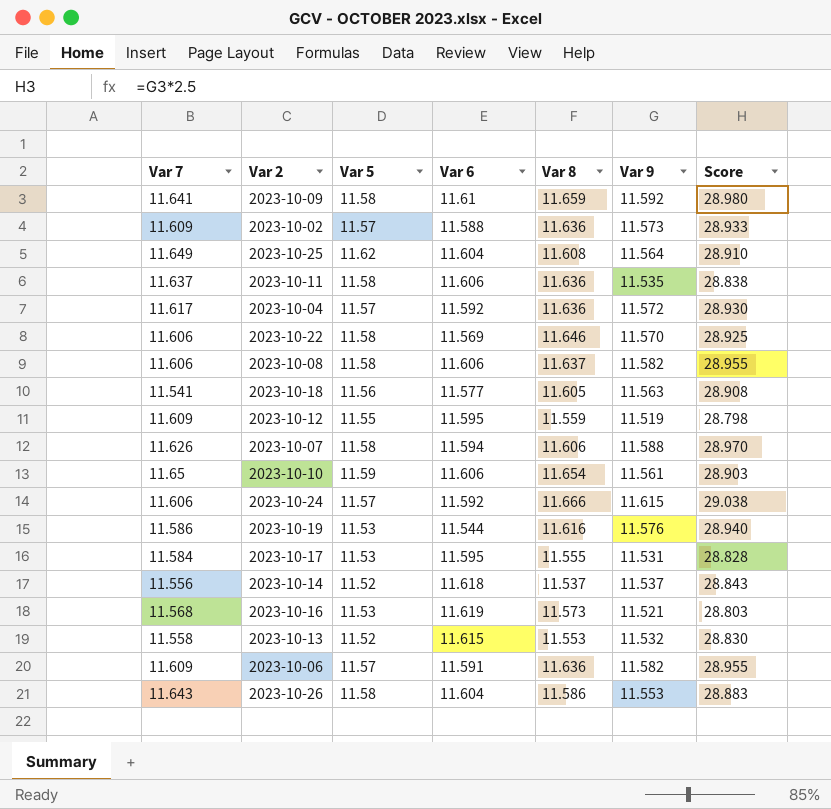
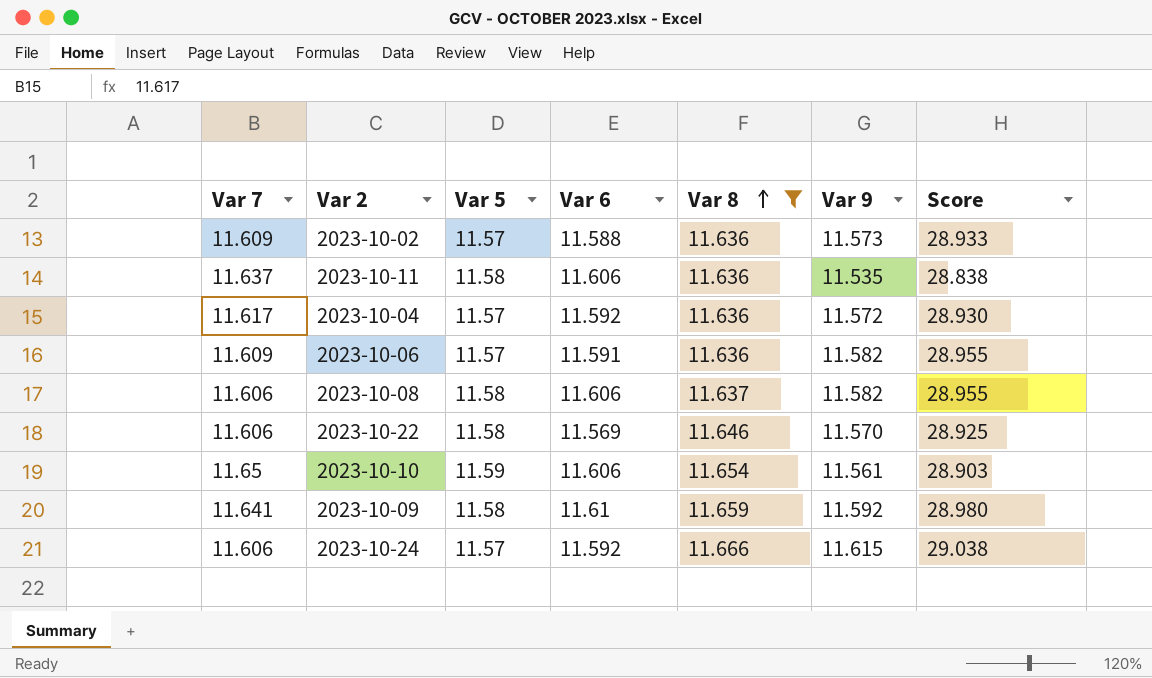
filter: none -> Var 8 >= 11.636
row order: none -> Var 8 ascending

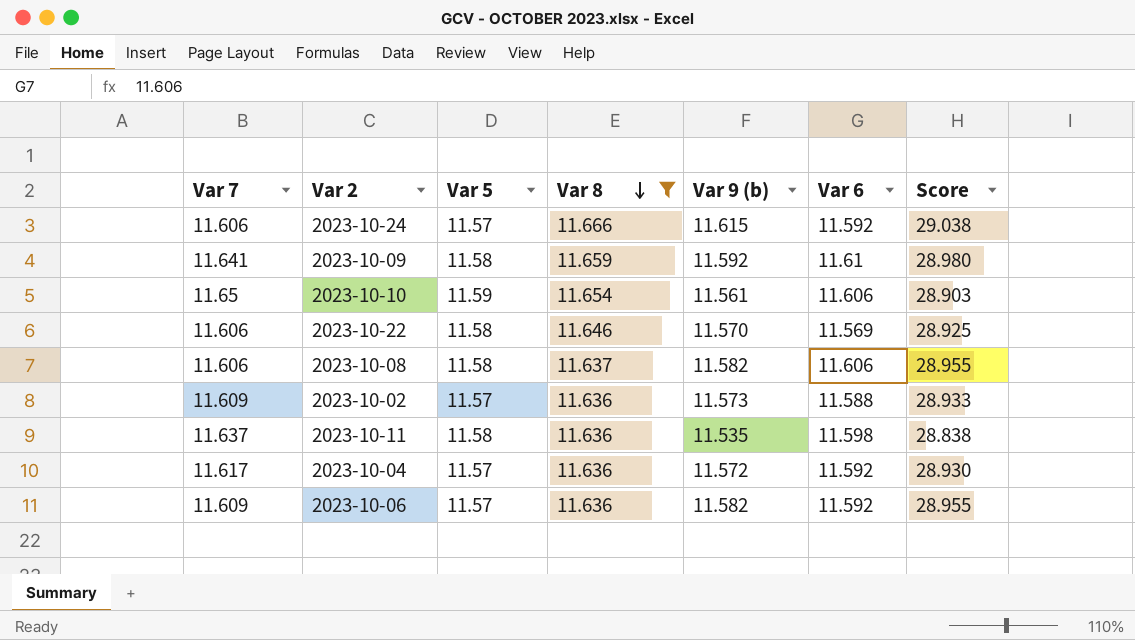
row order: Var 8 ascending -> Var 8 descending
column name: Var 9 -> Var 9 (b)
column Var 6 | position: 4 -> 6
2023-10-11 | Var 6: 11.606 -> 11.598
2023-10-06 | Var 6: 11.591 -> 11.592

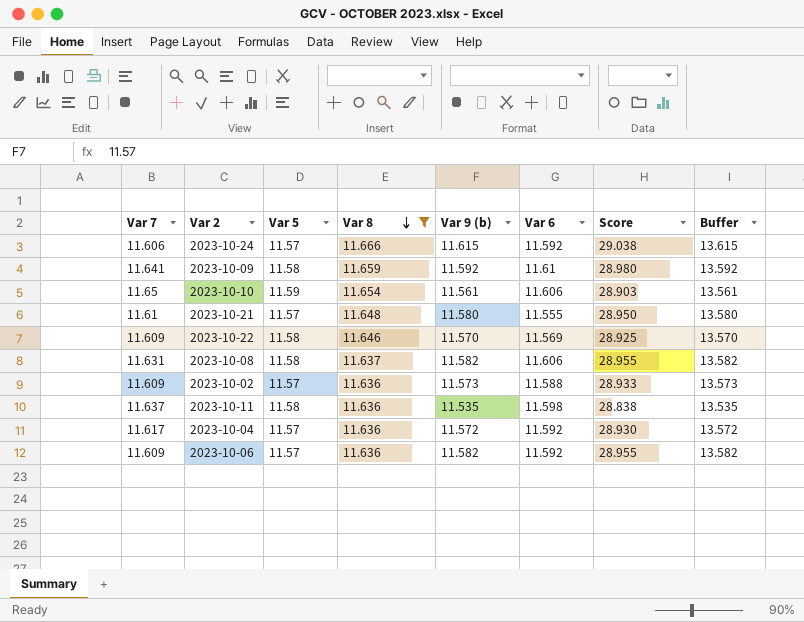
column Buffer | formula: none -> [Var 9 (b)] + 2
row 2023-10-21: none -> 11.61 | 11.57 | 11.648 | 11.580 | 11.555 | 28.950 | 13.580
2023-10-22 | Var 7: 11.606 -> 11.609
2023-10-08 | Var 7: 11.606 -> 11.631

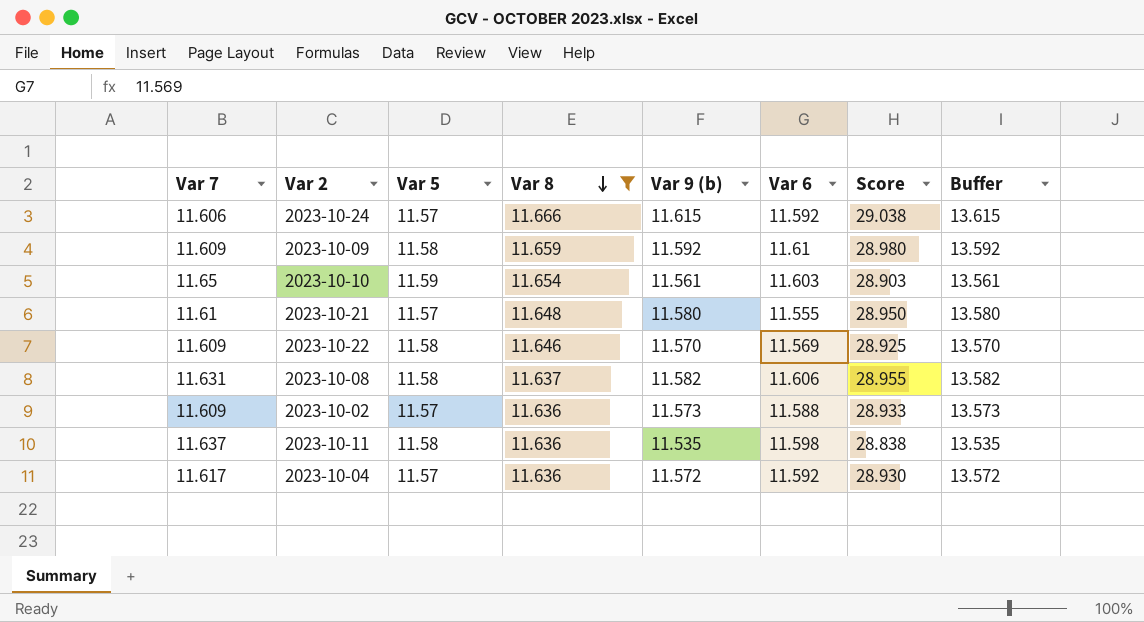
row 2023-10-06: 11.609 | 11.57 | 11.636 | 11.582 | 11.592 | 28.955 | 13.582 -> none
2023-10-09 | Var 7: 11.641 -> 11.609
2023-10-10 | Var 6: 11.606 -> 11.603

